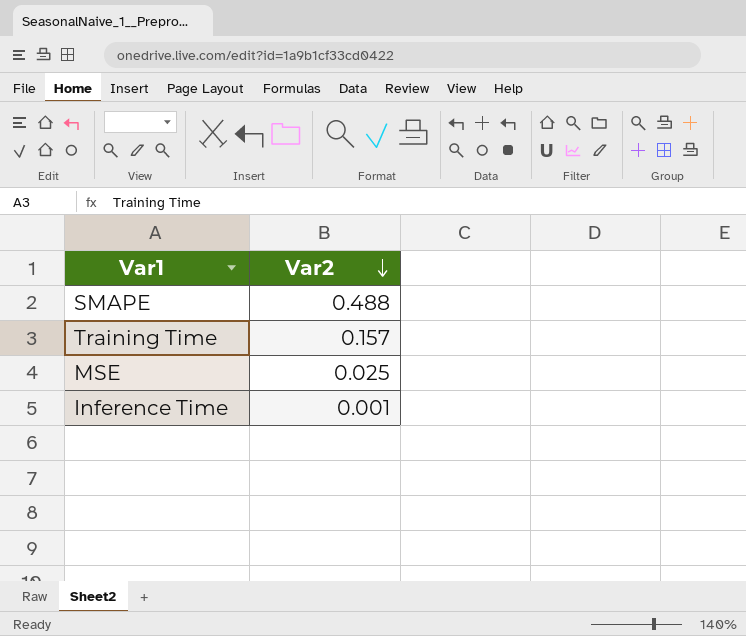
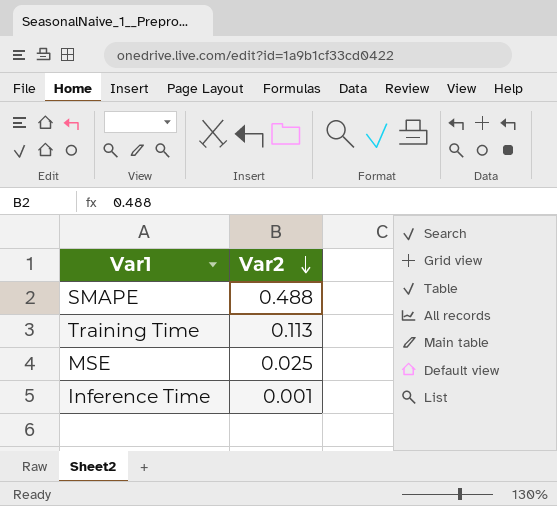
Training Time | Var2: 0.157 -> 0.113

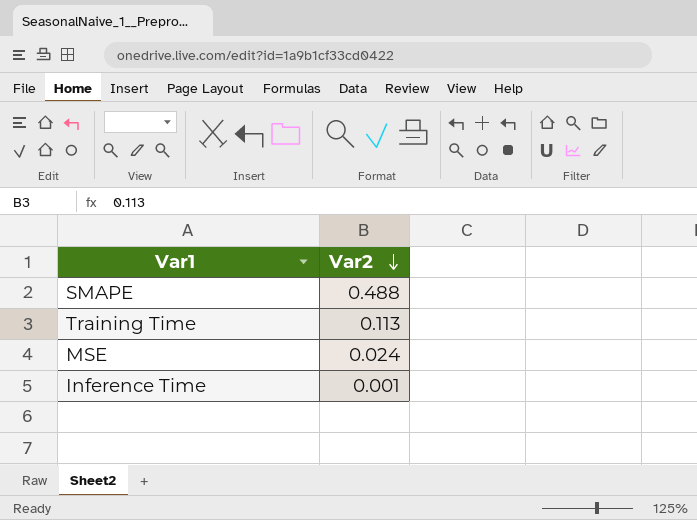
MSE | Var2: 0.025 -> 0.024

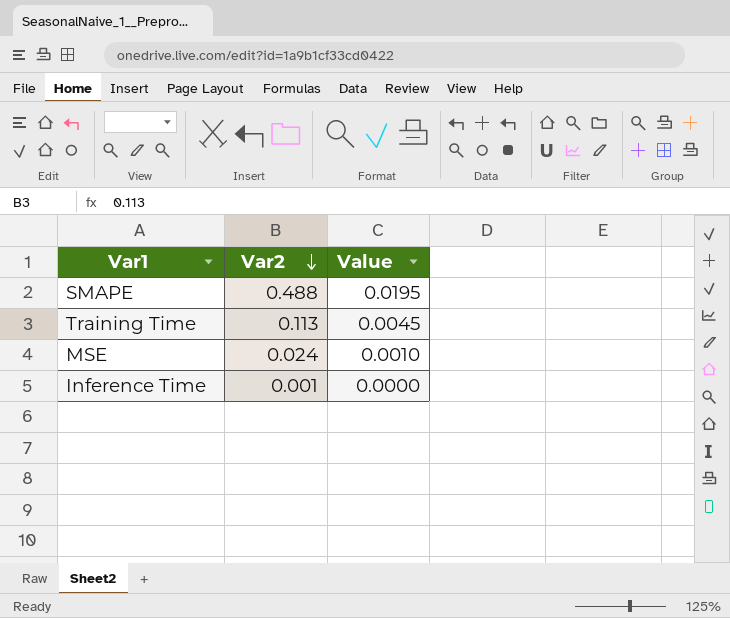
column Value | formula: none -> [Var2] * 0.04

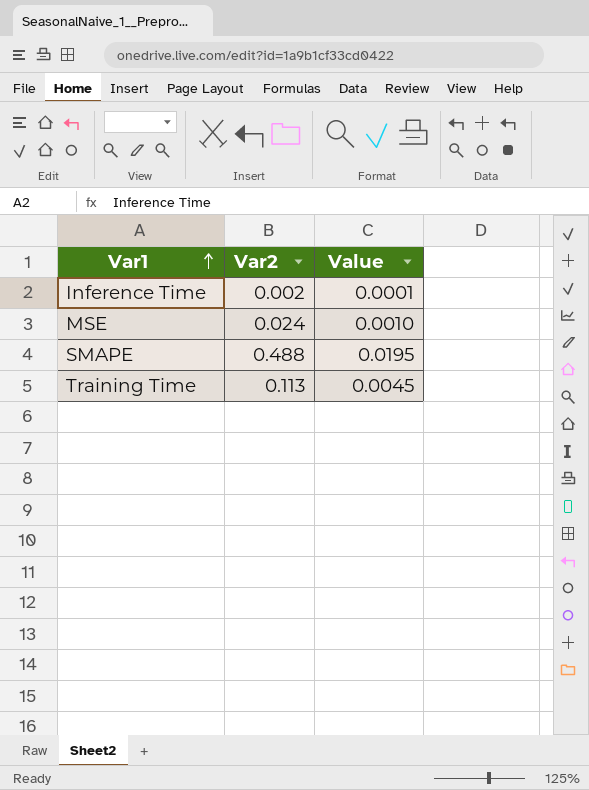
row order: Var2 descending -> Var1 ascending
Inference Time | Var2: 0.001 -> 0.002
Inference Time | Value: 0.0000 -> 0.0001

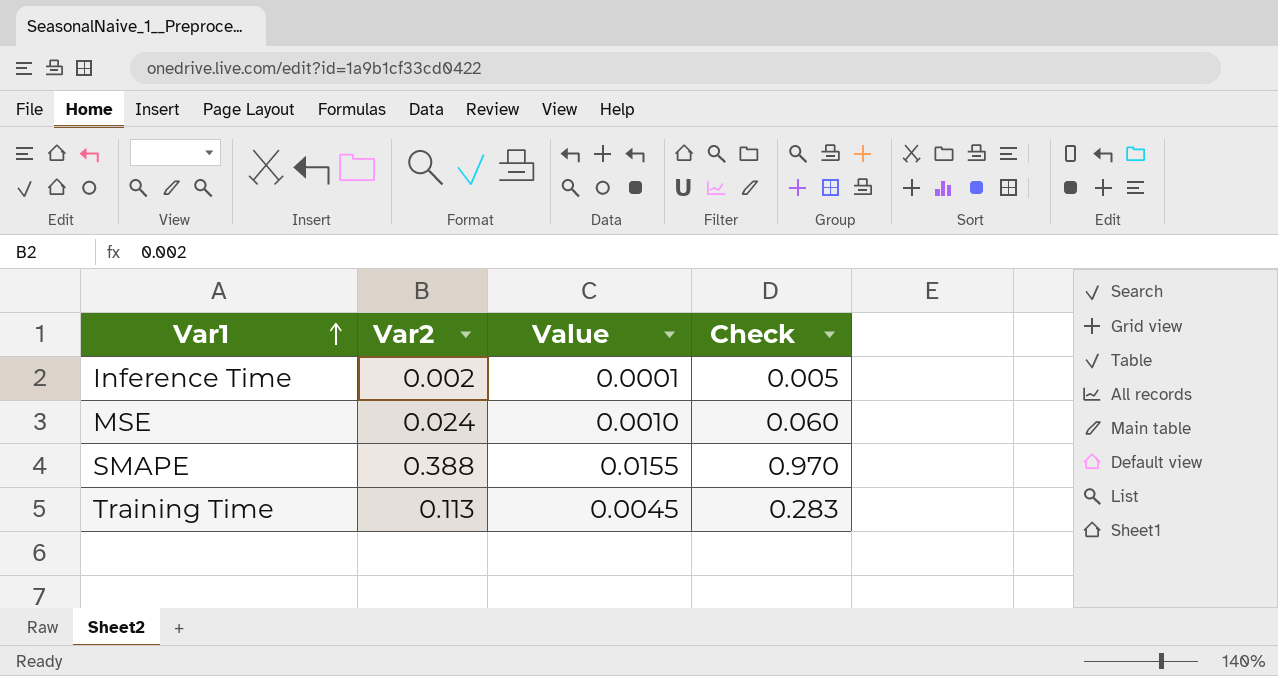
column Check | formula: none -> [Var2] * 2.5
SMAPE | Var2: 0.488 -> 0.388
SMAPE | Value: 0.0195 -> 0.0155

